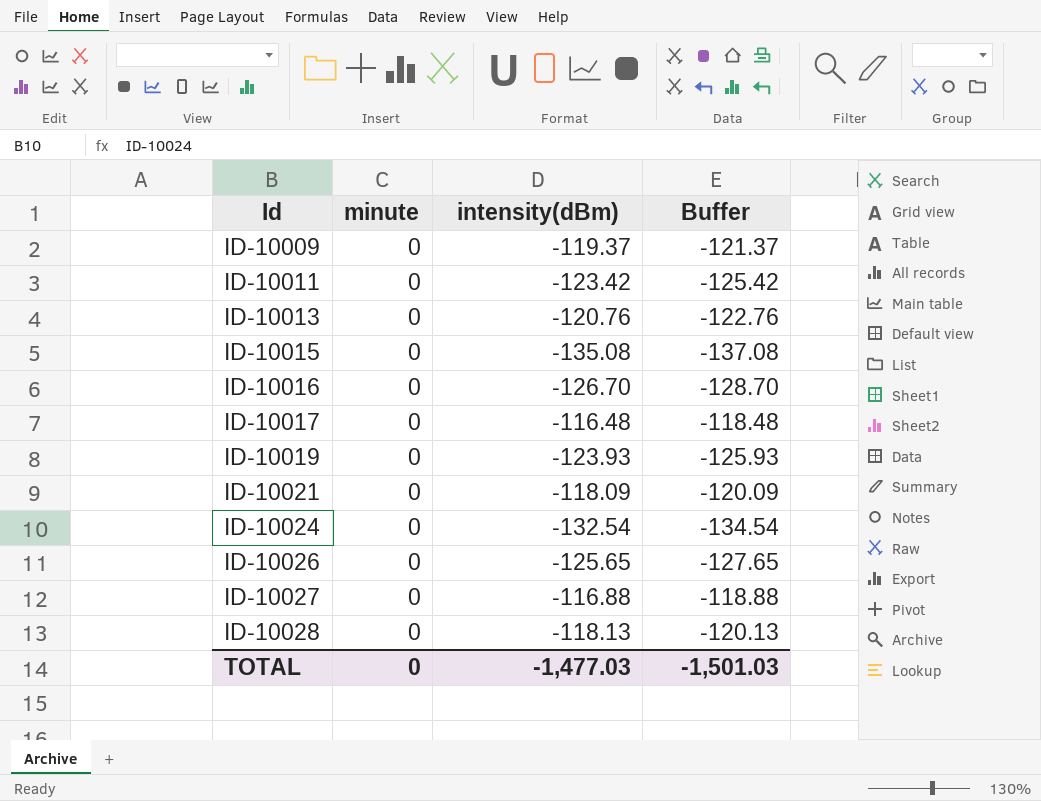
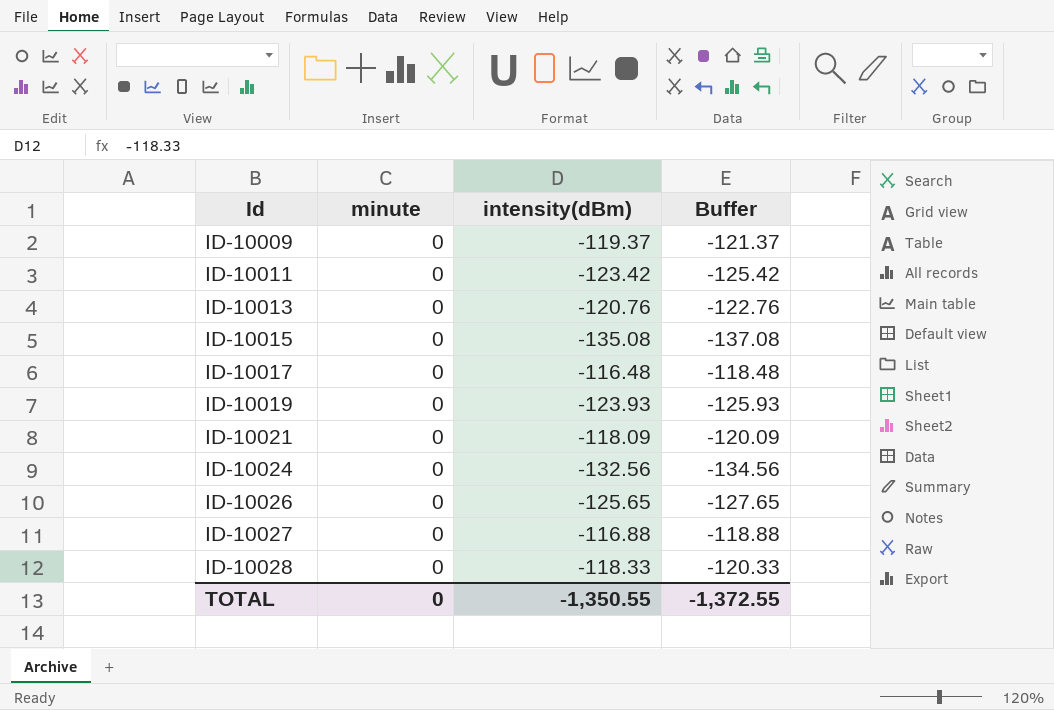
row ID-10016: 0 | -126.70 | -128.70 -> none
ID-10024 | intensity(dBm): -132.54 -> -132.56
ID-10024 | Buffer: -134.54 -> -134.56
ID-10028 | intensity(dBm): -118.13 -> -118.33
ID-10028 | Buffer: -120.13 -> -120.33
TOTAL | intensity(dBm): -1,477.03 -> -1,350.55
TOTAL | Buffer: -1,501.03 -> -1,372.55

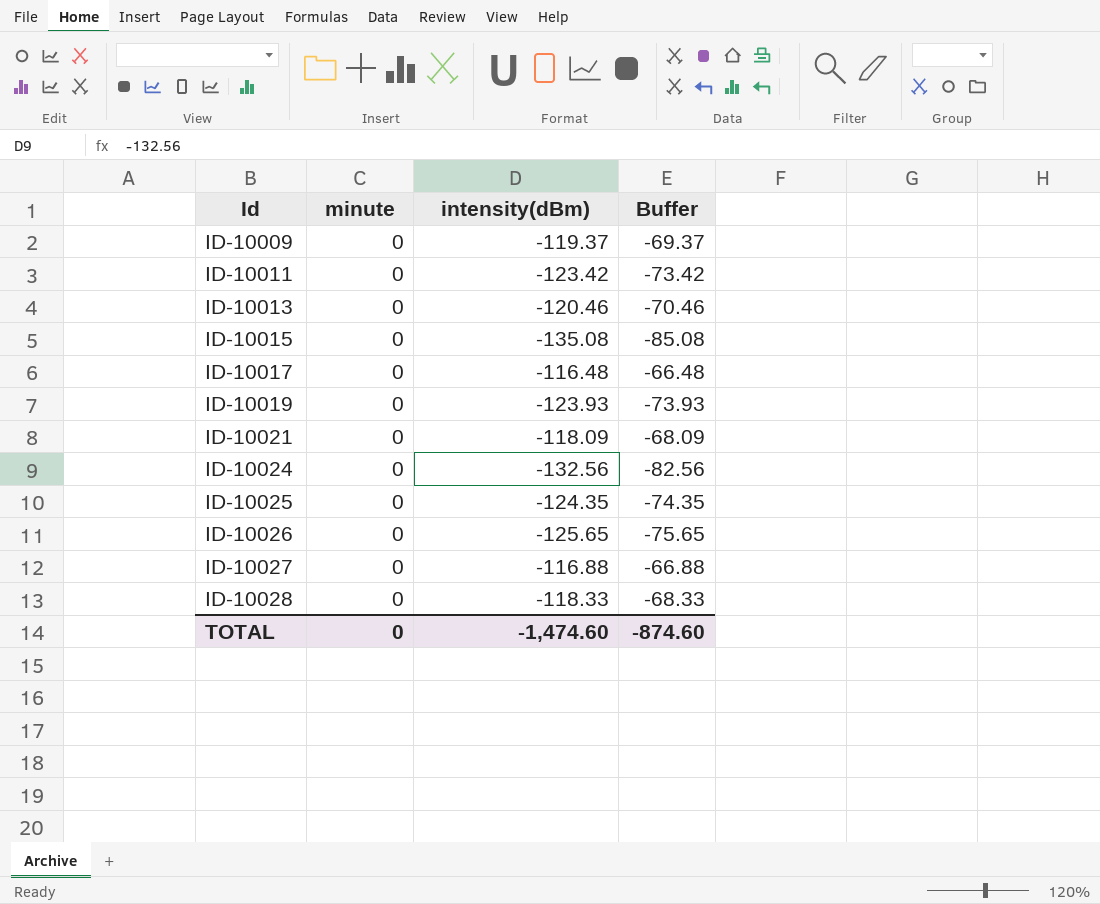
column Buffer | formula: [intensity(dBm)] - 2 -> [intensity(dBm)] + 50
ID-10013 | intensity(dBm): -120.76 -> -120.46
row ID-10025: none -> 0 | -124.35 | -74.35
TOTAL | intensity(dBm): -1,350.55 -> -1,474.60
TOTAL | Buffer: -1,372.55 -> -874.60

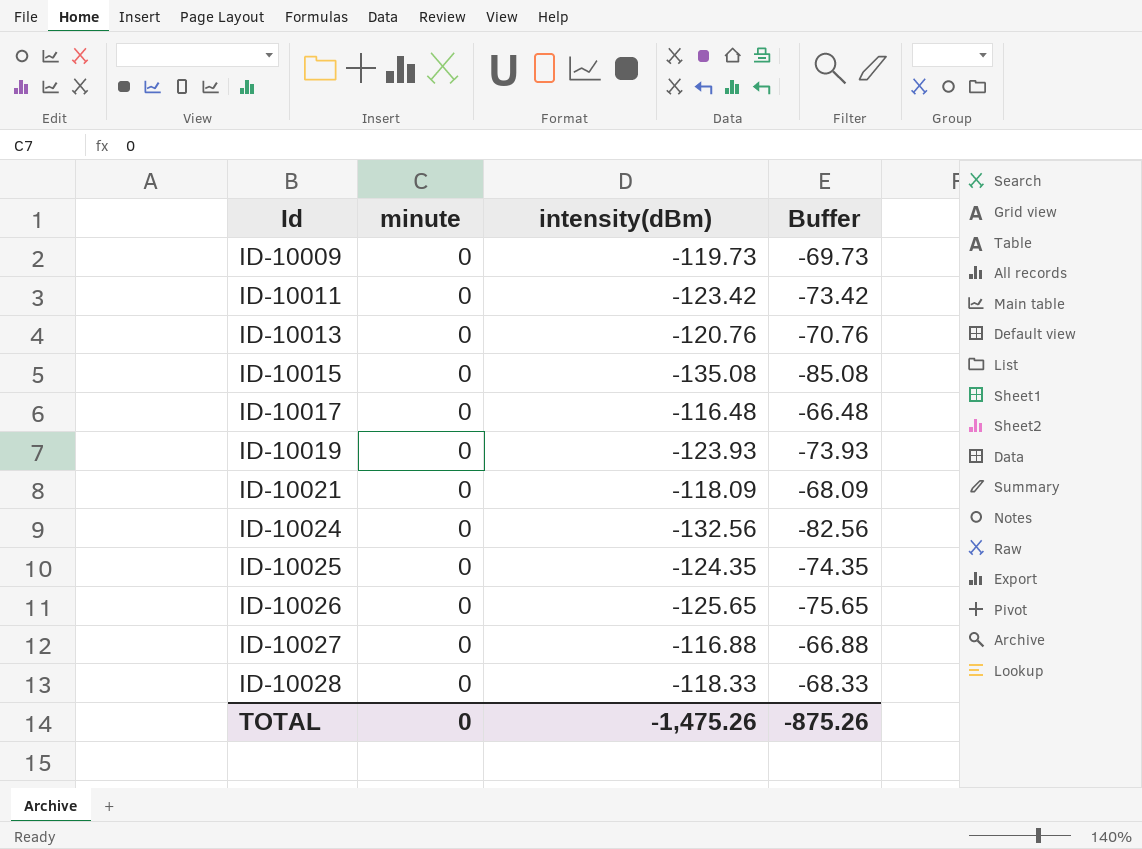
ID-10009 | intensity(dBm): -119.37 -> -119.73
ID-10009 | Buffer: -69.37 -> -69.73
ID-10013 | intensity(dBm): -120.46 -> -120.76
ID-10013 | Buffer: -70.46 -> -70.76
TOTAL | intensity(dBm): -1,474.60 -> -1,475.26
TOTAL | Buffer: -874.60 -> -875.26

